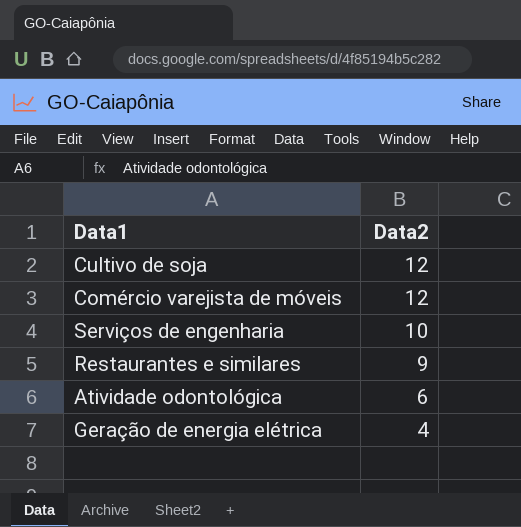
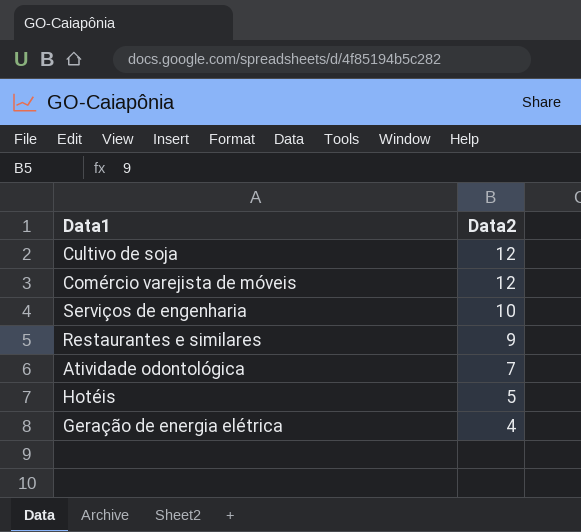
Atividade odontológica | Data2: 6 -> 7
row Hotéis: none -> 5

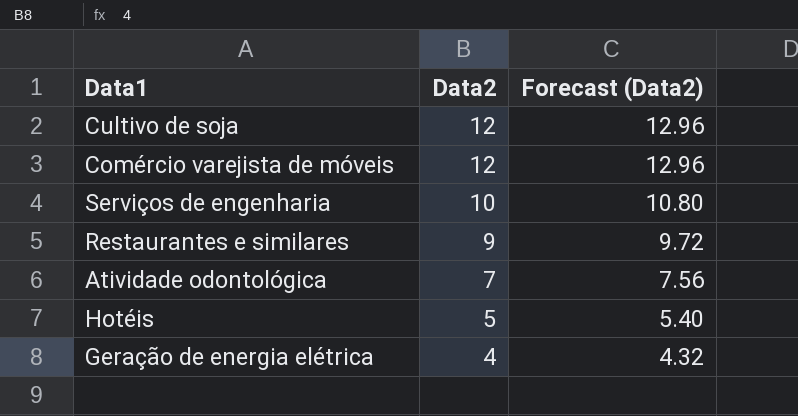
column Forecast (Data2) | formula: none -> [Data2] * 1.08

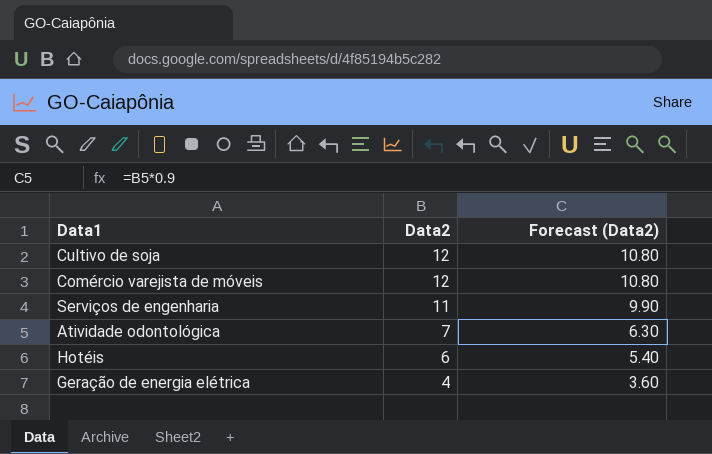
column Forecast (Data2) | formula: [Data2] * 1.08 -> [Data2] * 0.9
row Restaurantes e similares: 9 | 9.72 -> none
Serviços de engenharia | Data2: 10 -> 11
Hotéis | Data2: 5 -> 6

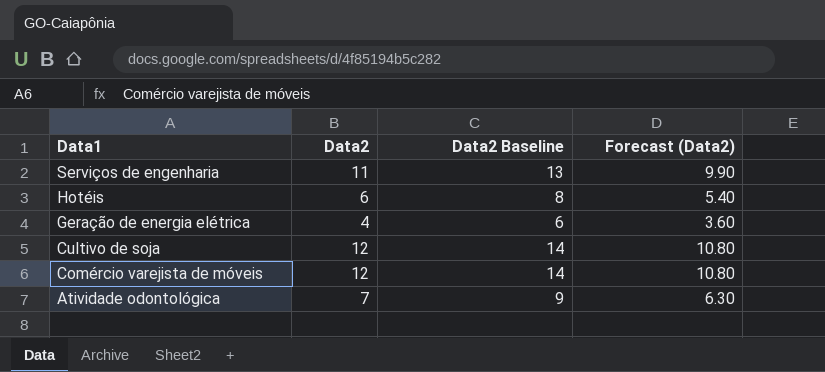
row order: Data2 descending -> Data1 descending
column Data2 Baseline | formula: none -> [Data2] + 2

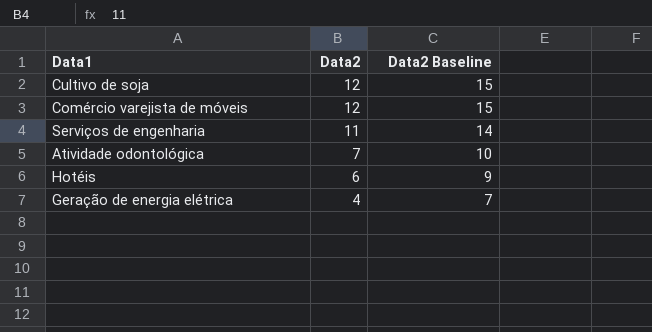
row order: Data1 descending -> Data2 descending
column Forecast (Data2) | formula: [Data2] * 0.9 -> none
column Data2 Baseline | formula: [Data2] + 2 -> [Data2] + 3

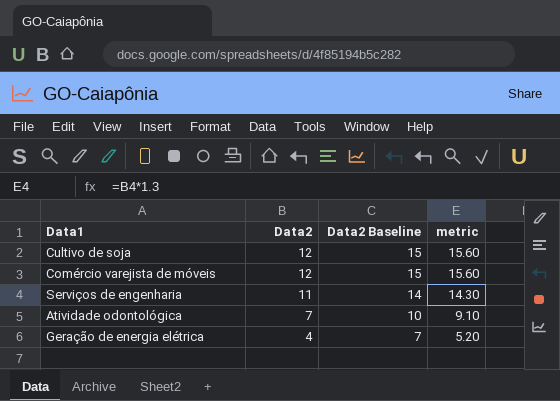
column metric | formula: none -> [Data2] * 1.3
row Hotéis: 6 | 9 -> none

